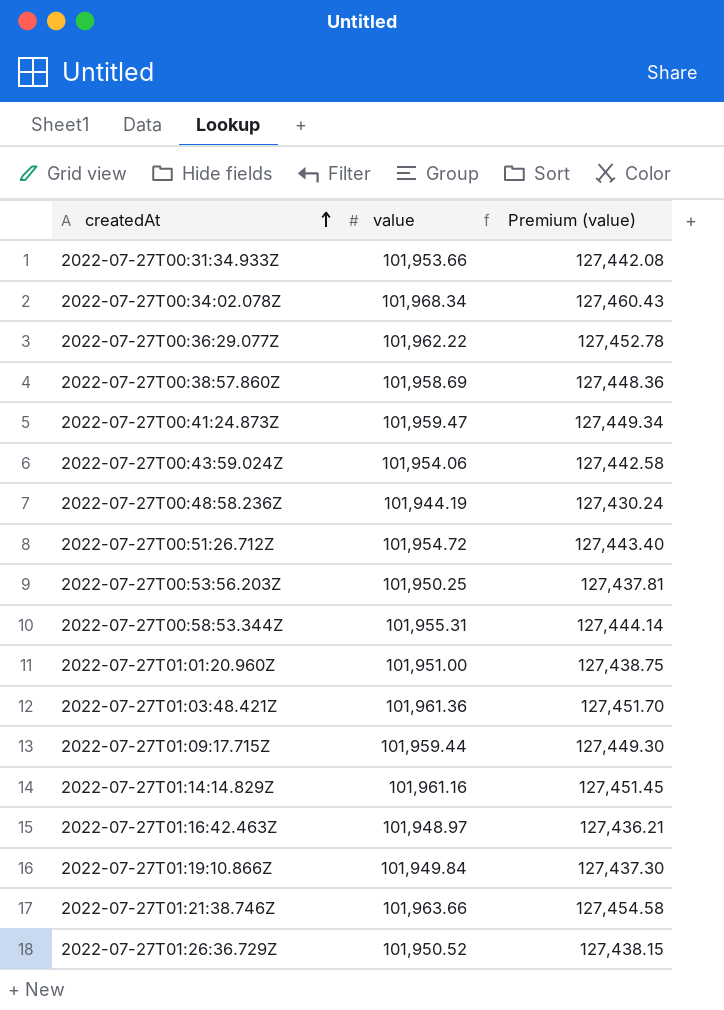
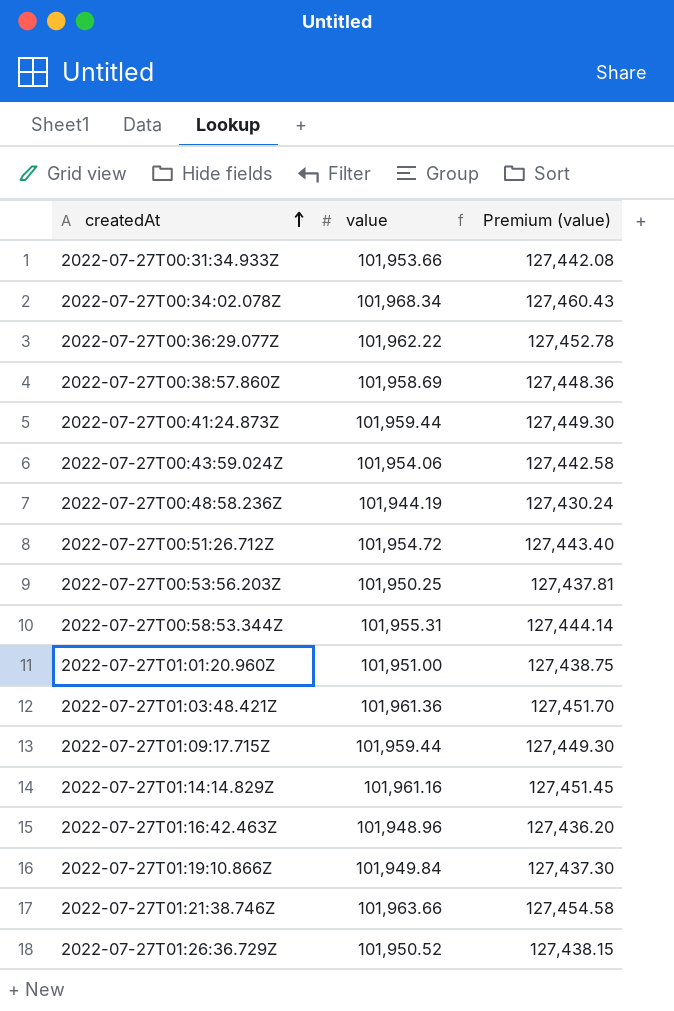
2022-07-27T00:41:24.873Z | value: 101,959.47 -> 101,959.44
2022-07-27T00:41:24.873Z | Premium (value): 127,449.34 -> 127,449.30
2022-07-27T01:16:42.463Z | value: 101,948.97 -> 101,948.96
2022-07-27T01:16:42.463Z | Premium (value): 127,436.21 -> 127,436.20

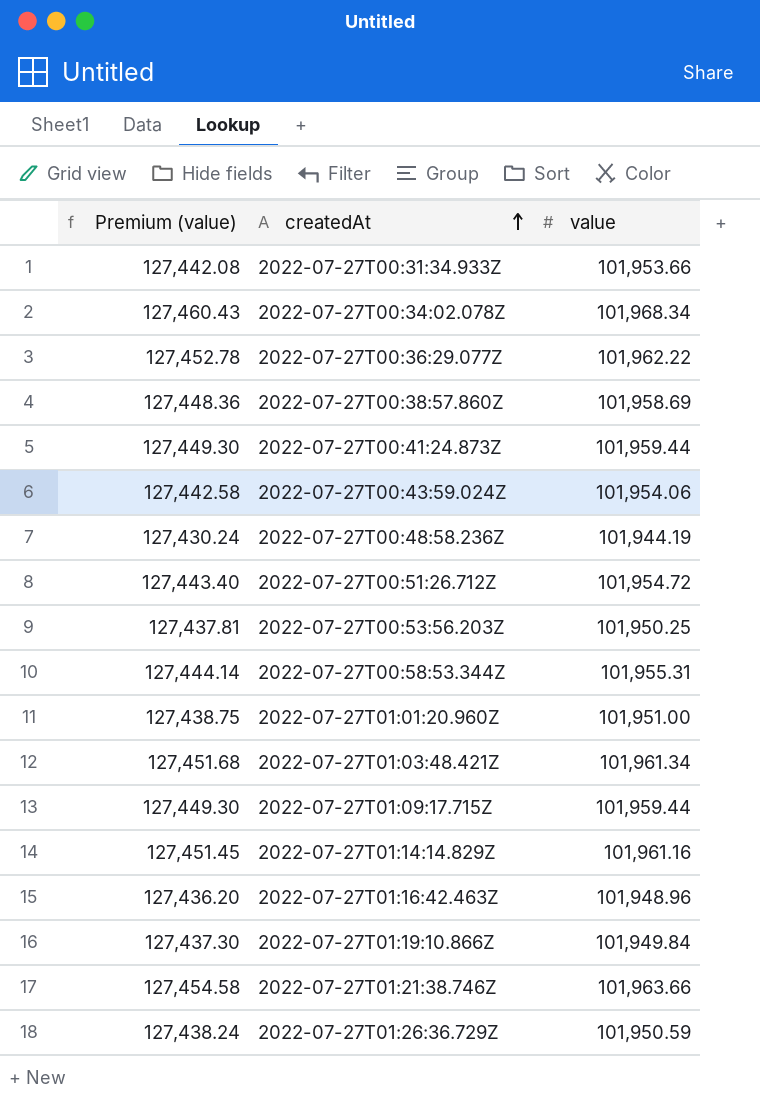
column Premium (value) | position: 3 -> 1
2022-07-27T01:03:48.421Z | Premium (value): 127,451.70 -> 127,451.68
2022-07-27T01:03:48.421Z | value: 101,961.36 -> 101,961.34
2022-07-27T01:26:36.729Z | Premium (value): 127,438.15 -> 127,438.24
2022-07-27T01:26:36.729Z | value: 101,950.52 -> 101,950.59

